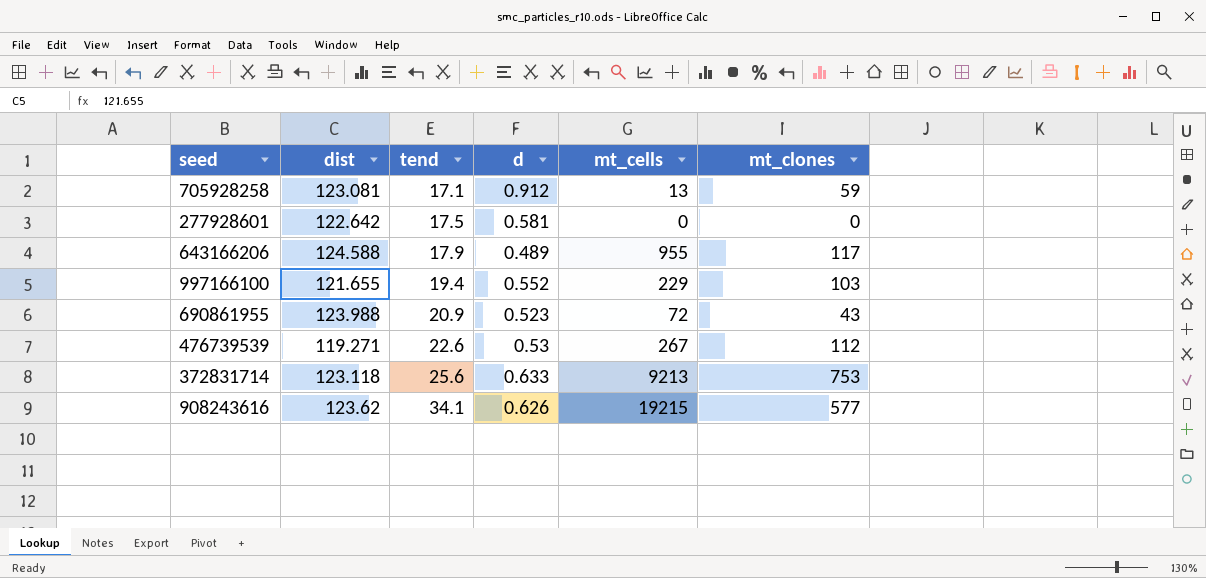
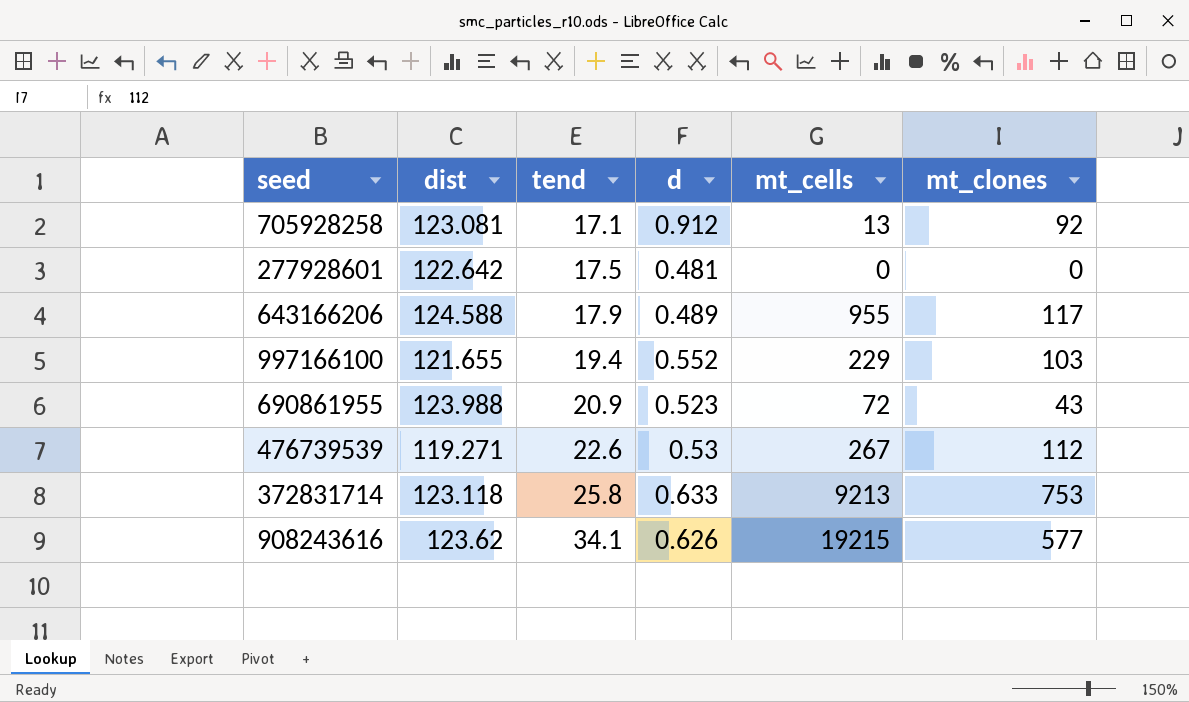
705928258 | mt_clones: 59 -> 92
277928601 | d: 0.581 -> 0.481
372831714 | tend: 25.6 -> 25.8

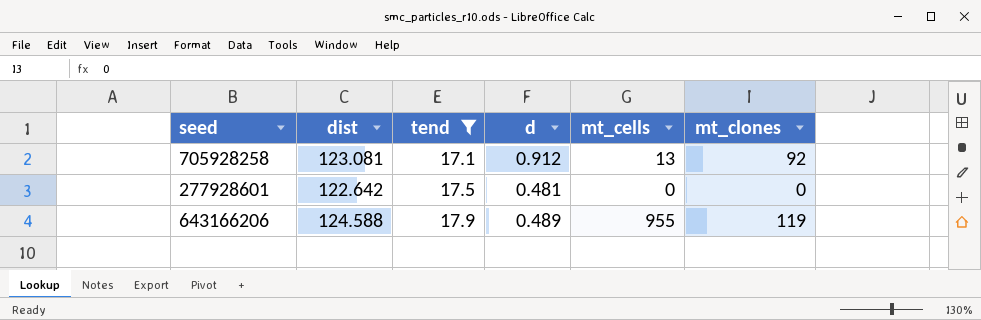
filter: none -> tend <= 17.9
643166206 | mt_clones: 117 -> 119

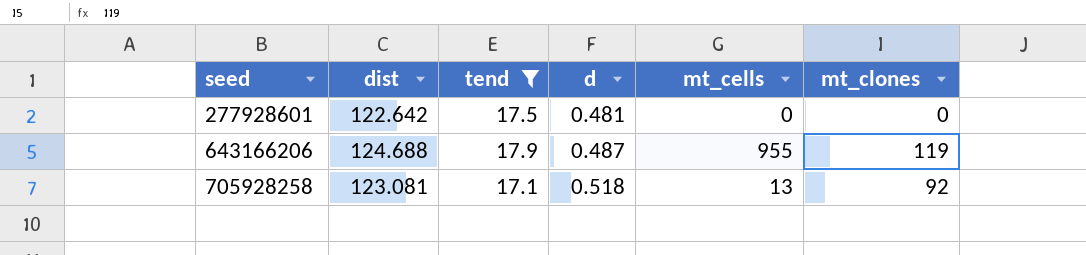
row order: tend ascending -> seed ascending
643166206 | dist: 124.588 -> 124.688
643166206 | d: 0.489 -> 0.487
705928258 | d: 0.912 -> 0.518

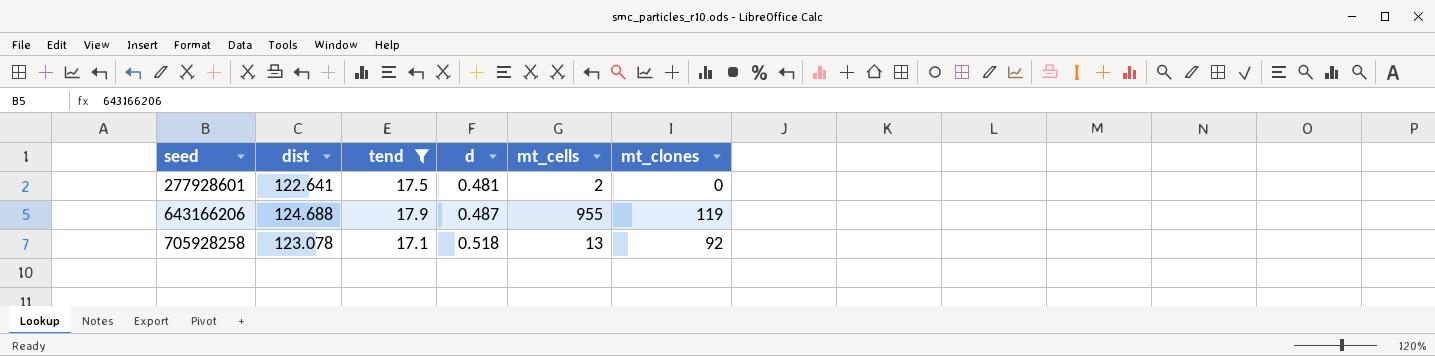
277928601 | dist: 122.642 -> 122.641
277928601 | mt_cells: 0 -> 2
705928258 | dist: 123.081 -> 123.078

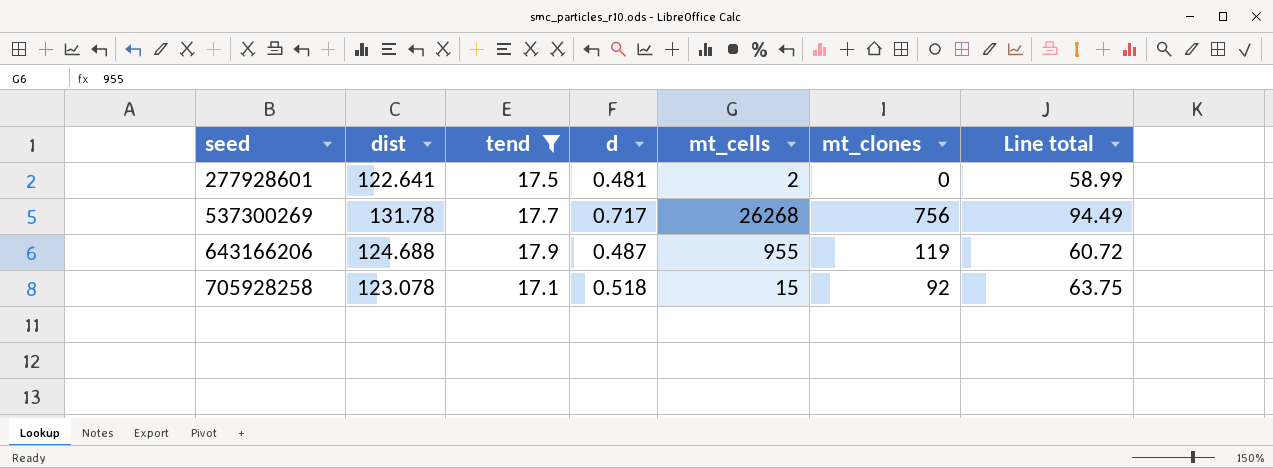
column Line total | formula: none -> [dist] * [d]
row 537300269: none -> 131.78 | 17.7 | 0.717 | 26268 | 756 | 94.49
705928258 | mt_cells: 13 -> 15

